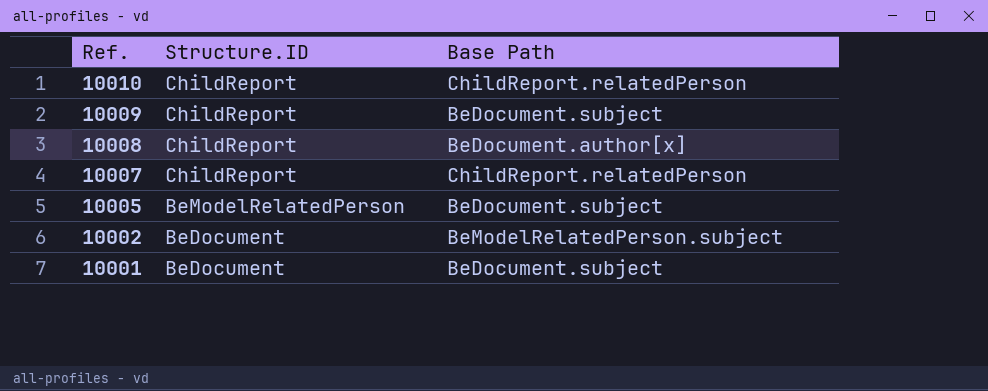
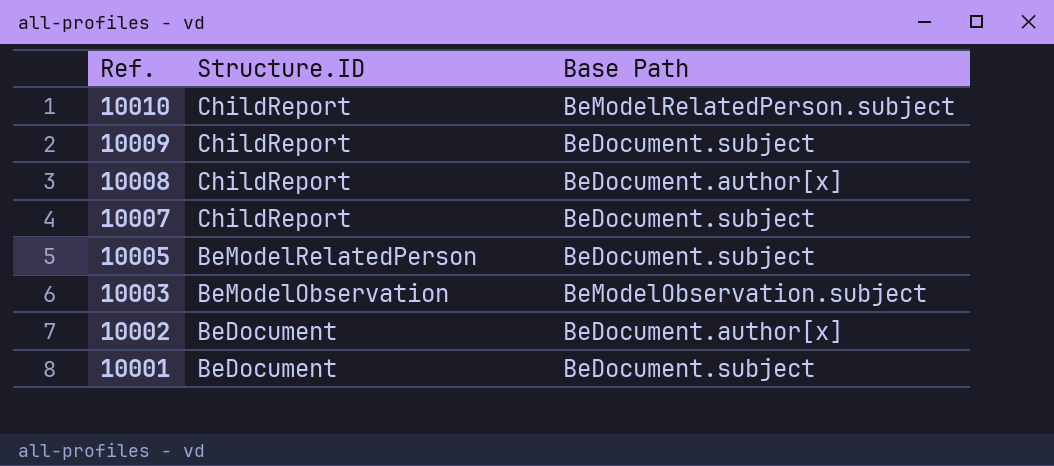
10010 | Base Path: ChildReport.relatedPerson -> BeModelRelatedPerson.subject
10007 | Base Path: ChildReport.relatedPerson -> BeDocument.subject
row 10003: none -> BeModelObservation | BeModelObservation.subject
10002 | Base Path: BeModelRelatedPerson.subject -> BeDocument.author[x]

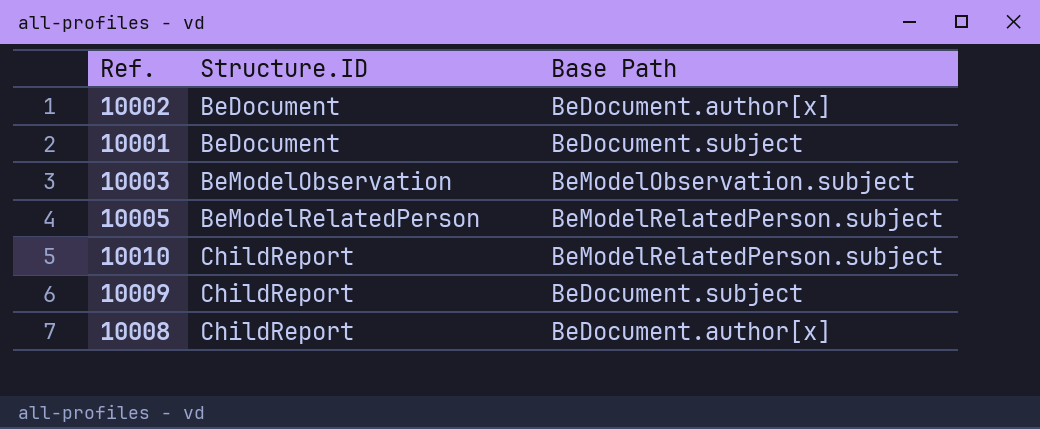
row order: Ref. descending -> Structure.ID ascending
row 10007: ChildReport | BeDocument.subject -> none
10005 | Base Path: BeDocument.subject -> BeModelRelatedPerson.subject

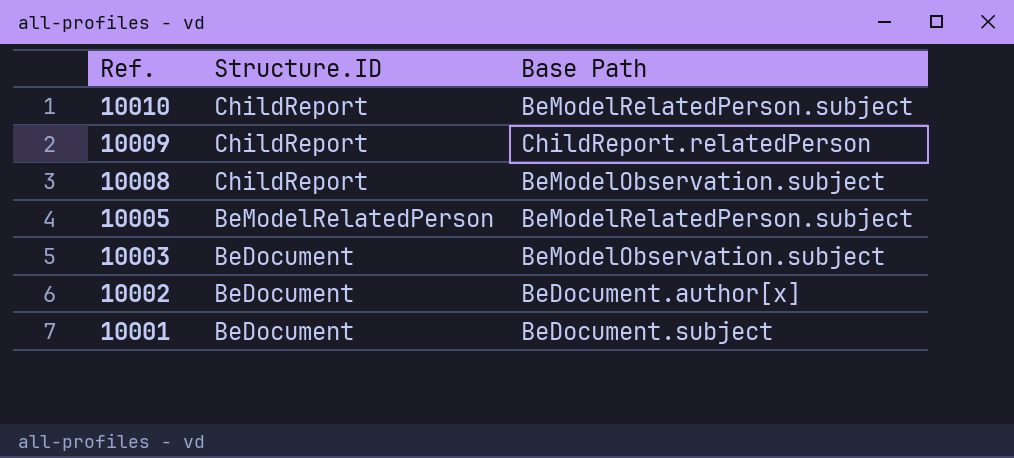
row order: Structure.ID ascending -> Ref. descending
10009 | Base Path: BeDocument.subject -> ChildReport.relatedPerson
10008 | Base Path: BeDocument.author[x] -> BeModelObservation.subject
10003 | Structure.ID: BeModelObservation -> BeDocument

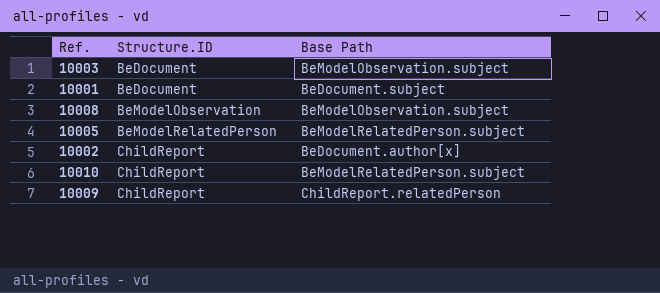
row order: Ref. descending -> Structure.ID ascending
10008 | Structure.ID: ChildReport -> BeModelObservation
10002 | Structure.ID: BeDocument -> ChildReport

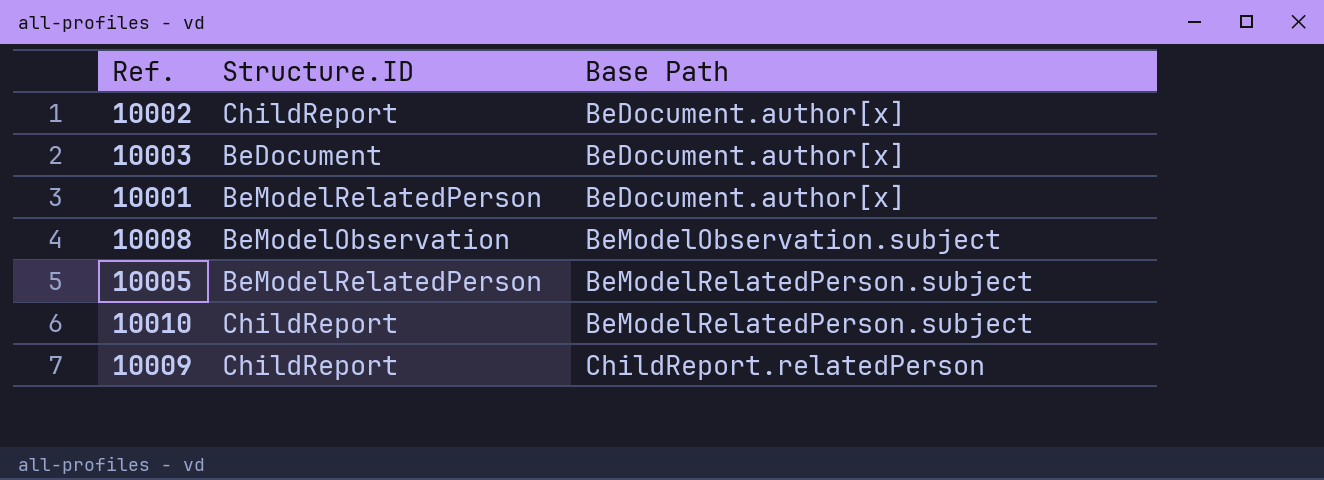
row order: Structure.ID ascending -> Base Path ascending
10003 | Base Path: BeModelObservation.subject -> BeDocument.author[x]
10001 | Structure.ID: BeDocument -> BeModelRelatedPerson
10001 | Base Path: BeDocument.subject -> BeDocument.author[x]

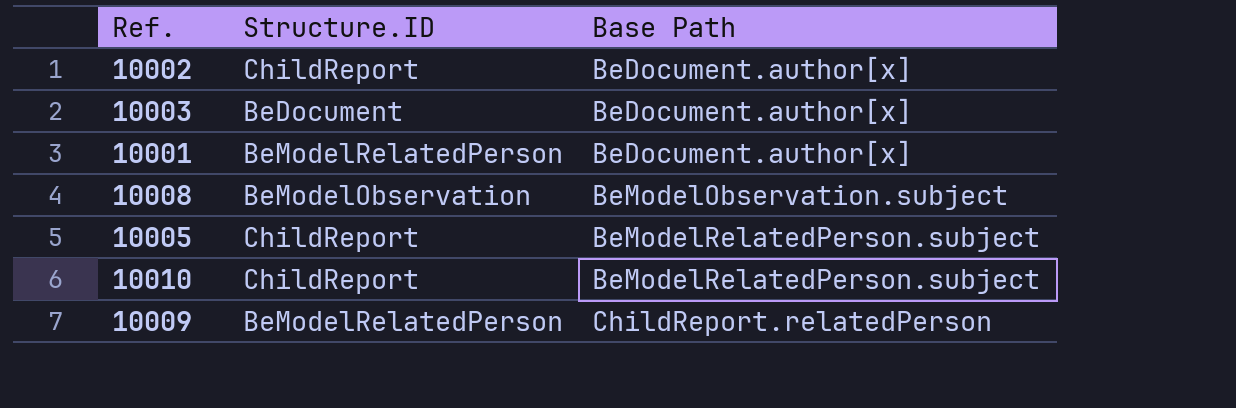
10005 | Structure.ID: BeModelRelatedPerson -> ChildReport
10009 | Structure.ID: ChildReport -> BeModelRelatedPerson

